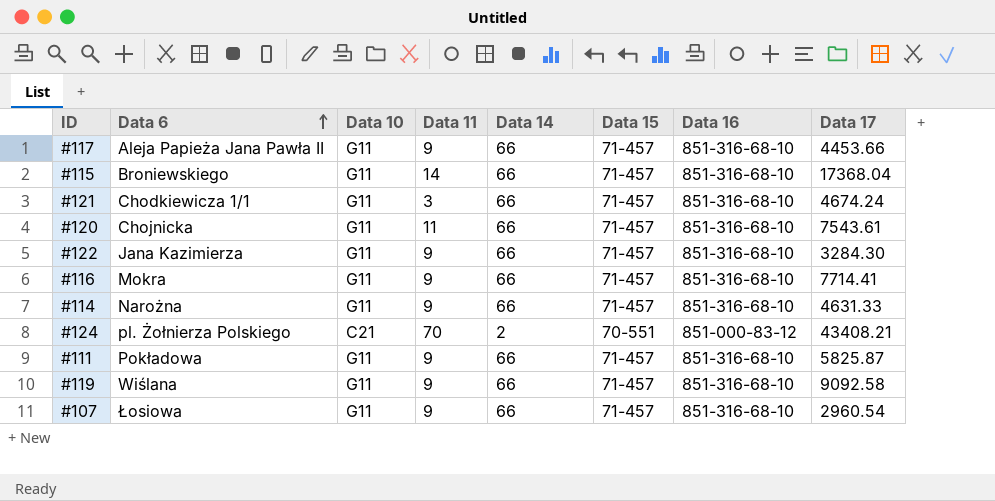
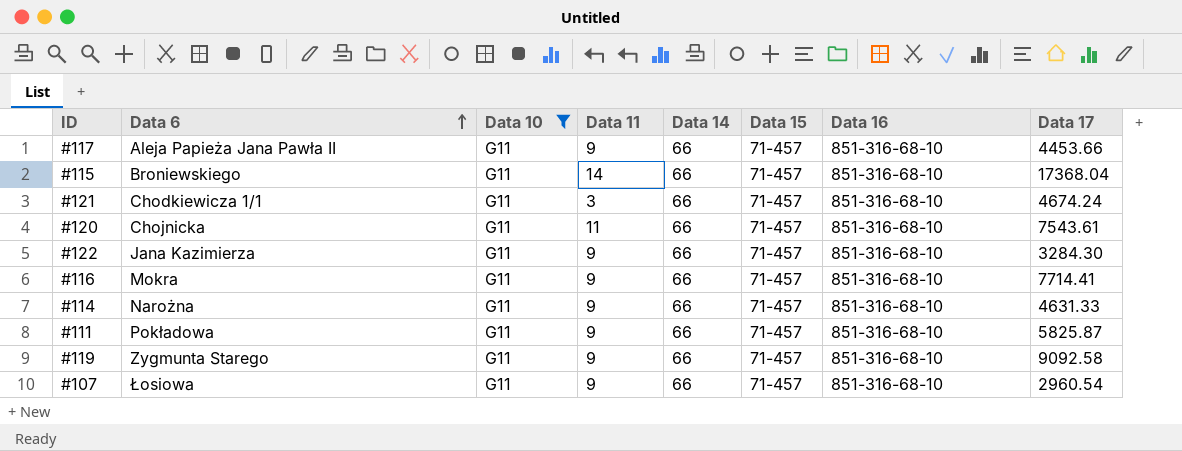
filter: none -> Data 10 = G11
#119 | Data 6: Wiślana -> Zygmunta Starego

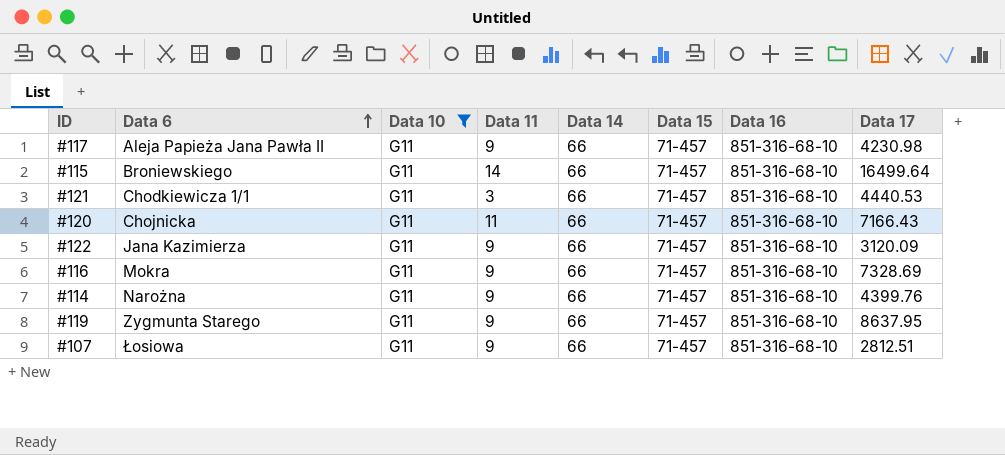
row #111: Pokładowa | G11 | 9 | 66 | 71-457 | 851-316-68-10 | 5825.87 -> none
#117 | Data 17: 4453.66 -> 4230.98
#115 | Data 17: 17368.04 -> 16499.64
#121 | Data 17: 4674.24 -> 4440.53
#120 | Data 17: 7543.61 -> 7166.43
#122 | Data 17: 3284.30 -> 3120.09
#116 | Data 17: 7714.41 -> 7328.69
#114 | Data 17: 4631.33 -> 4399.76
#119 | Data 17: 9092.58 -> 8637.95
#107 | Data 17: 2960.54 -> 2812.51

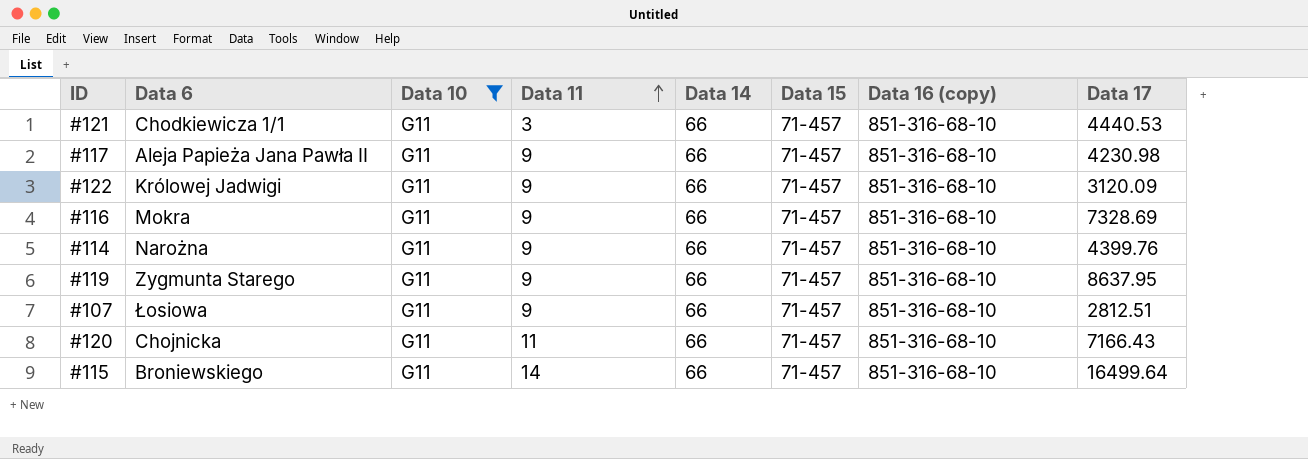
row order: Data 6 ascending -> Data 11 ascending
column name: Data 16 -> Data 16 (copy)
#122 | Data 6: Jana Kazimierza -> Królowej Jadwigi

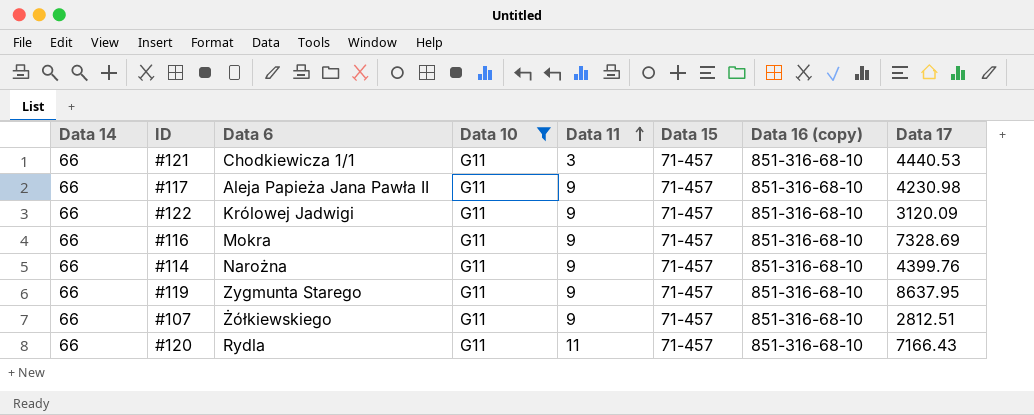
column Data 14 | position: 5 -> 1
row #115: Broniewskiego | G11 | 14 | 66 | 71-457 | 851-316-68-10 | 16499.64 -> none
#107 | Data 6: Łosiowa -> Żółkiewskiego
#120 | Data 6: Chojnicka -> Rydla

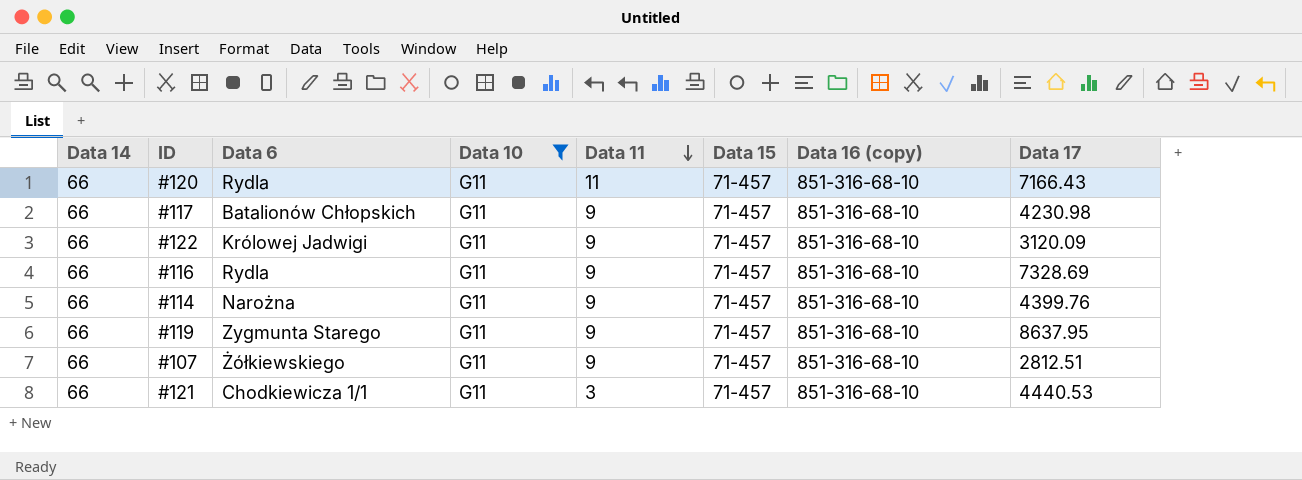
row order: Data 11 ascending -> Data 11 descending
#117 | Data 6: Aleja Papieża Jana Pawła II -> Batalionów Chłopskich
#116 | Data 6: Mokra -> Rydla

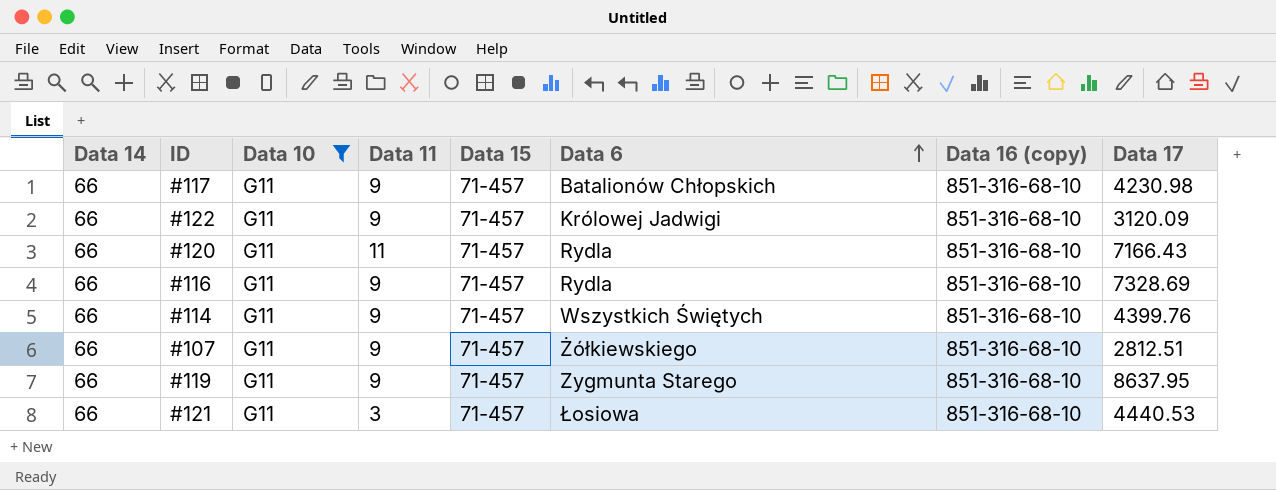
row order: Data 11 descending -> Data 6 ascending
column Data 6 | position: 3 -> 6
#114 | Data 6: Narożna -> Wszystkich Świętych
#121 | Data 6: Chodkiewicza 1/1 -> Łosiowa

